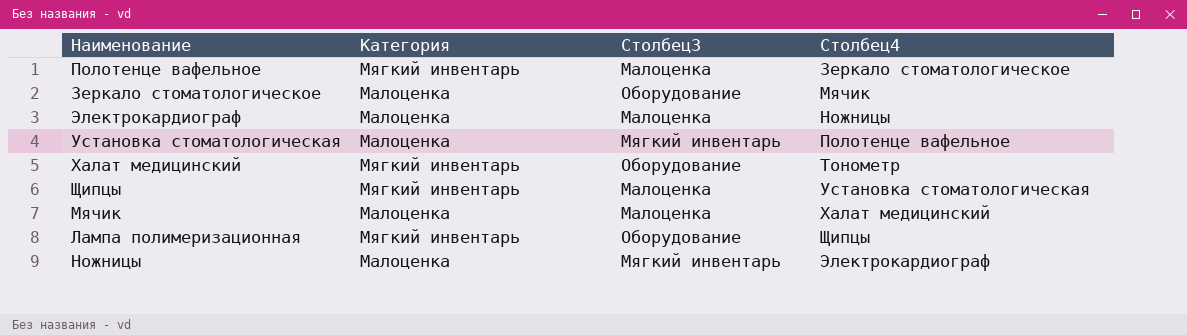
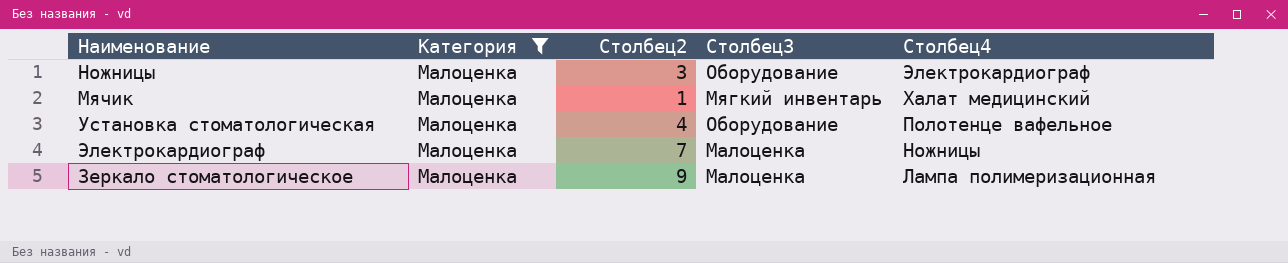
filter: none -> Категория = Малоценка
row order: Столбец4 ascending -> Столбец4 descending
column Столбец2 | position: none -> 3
Ножницы | Столбец3: Мягкий инвентарь -> Оборудование
Мячик | Столбец3: Малоценка -> Мягкий инвентарь
Установка стоматологическая | Столбец3: Мягкий инвентарь -> Оборудование
Зеркало стоматологическое | Столбец3: Оборудование -> Малоценка
Зеркало стоматологическое | Столбец4: Мячик -> Лампа полимеризационная

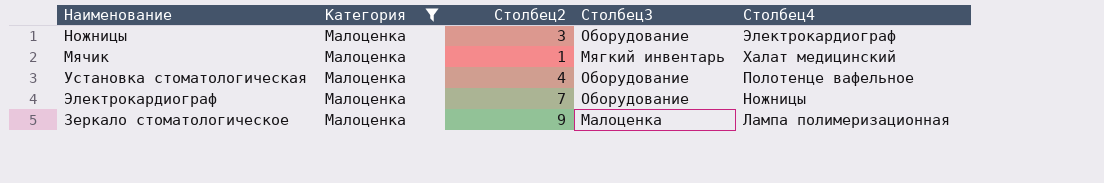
Электрокардиограф | Столбец3: Малоценка -> Оборудование

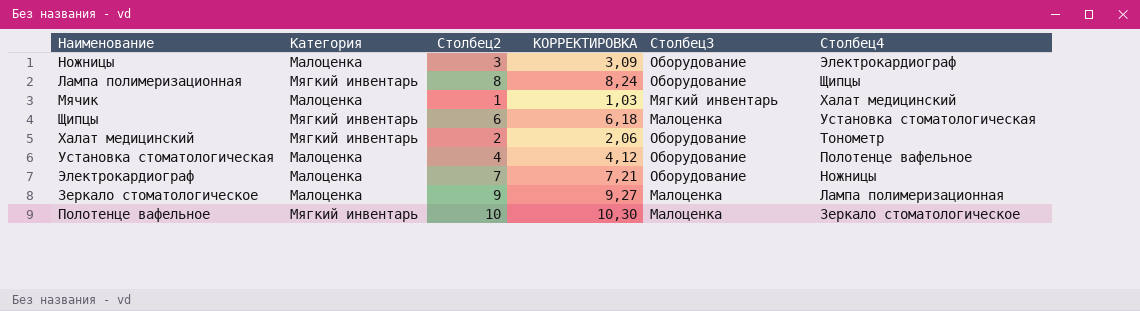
filter: Категория = Малоценка -> none
column КОРРЕКТИРОВКА | formula: none -> [Столбец2] * 1,03

